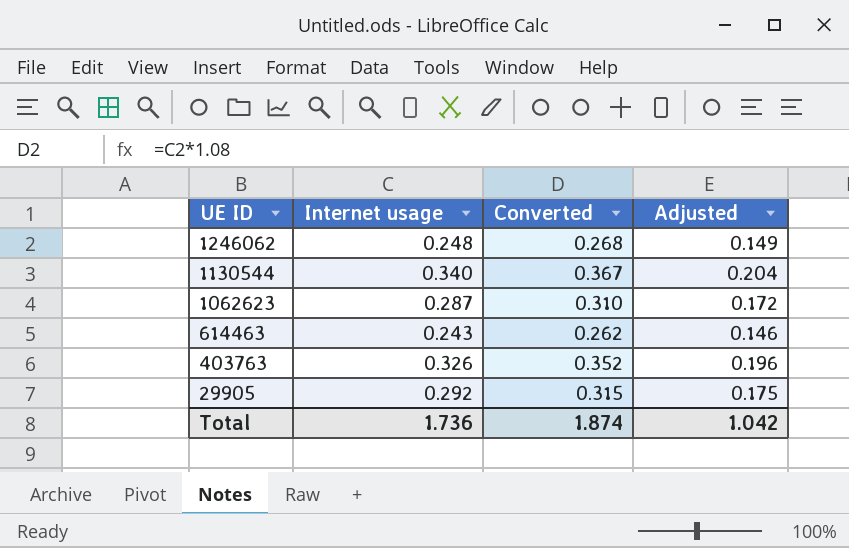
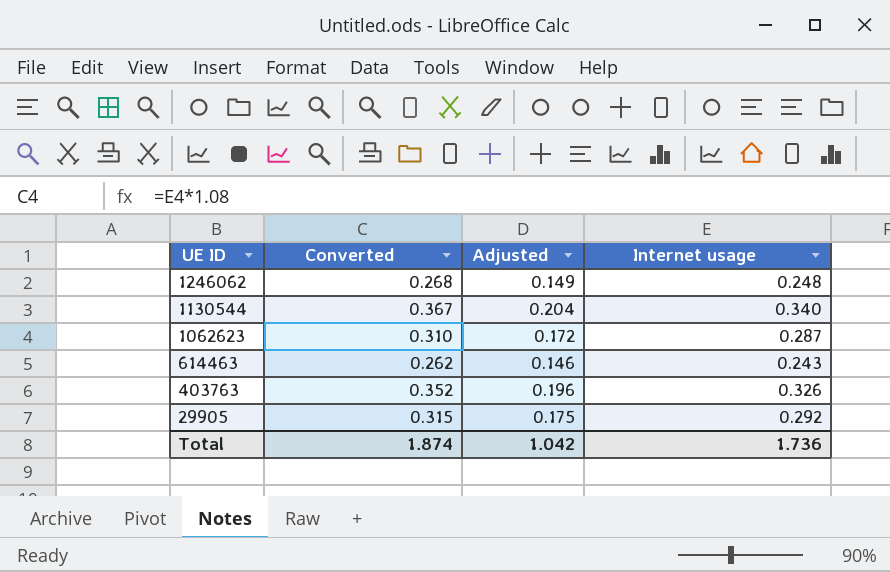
column Internet usage | position: 2 -> 4

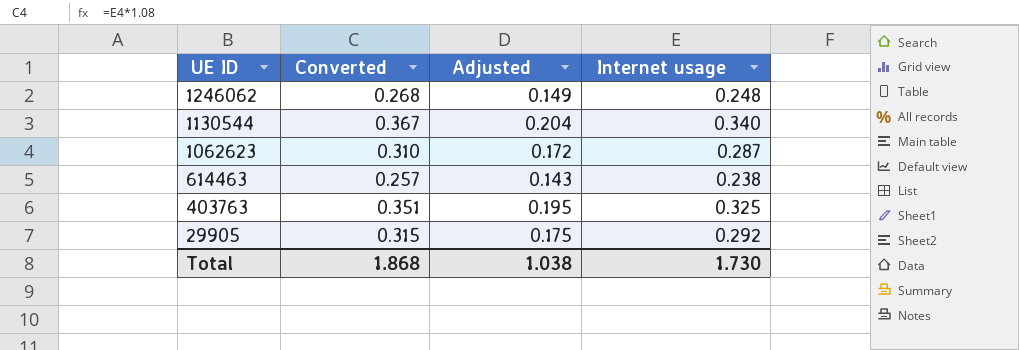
614463 | Converted: 0.262 -> 0.257
614463 | Adjusted: 0.146 -> 0.143
614463 | Internet usage: 0.243 -> 0.238
403763 | Converted: 0.352 -> 0.351
403763 | Adjusted: 0.196 -> 0.195
403763 | Internet usage: 0.326 -> 0.325
Total | Converted: 1.874 -> 1.868
Total | Adjusted: 1.042 -> 1.038
Total | Internet usage: 1.736 -> 1.730

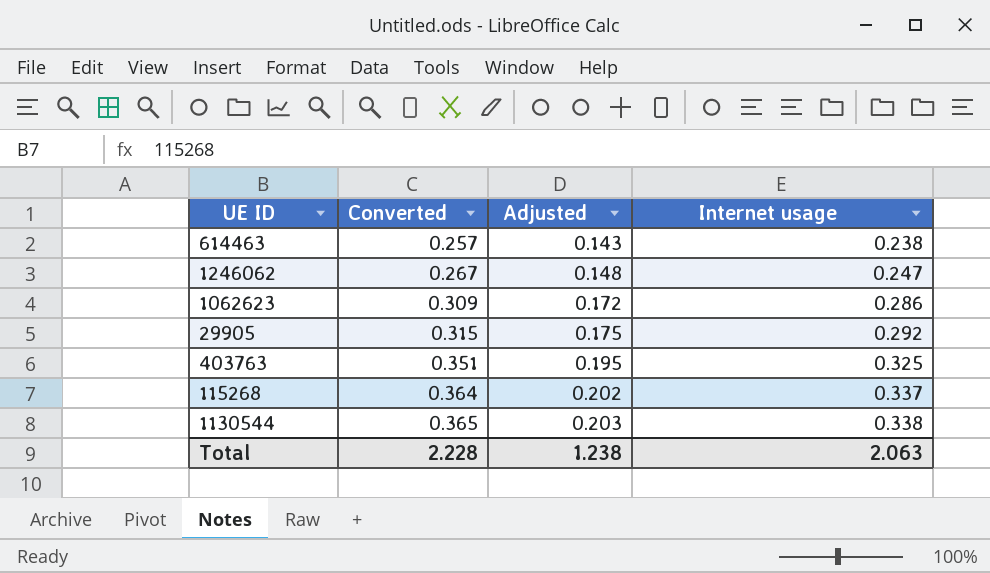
row order: UE ID descending -> Converted ascending
1246062 | Converted: 0.268 -> 0.267
1246062 | Adjusted: 0.149 -> 0.148
1246062 | Internet usage: 0.248 -> 0.247
1062623 | Converted: 0.310 -> 0.309
1062623 | Internet usage: 0.287 -> 0.286
row 115268: none -> 0.364 | 0.202 | 0.337
1130544 | Converted: 0.367 -> 0.365
1130544 | Adjusted: 0.204 -> 0.203
1130544 | Internet usage: 0.340 -> 0.338
Total | Converted: 1.868 -> 2.228
Total | Adjusted: 1.038 -> 1.238
Total | Internet usage: 1.730 -> 2.063

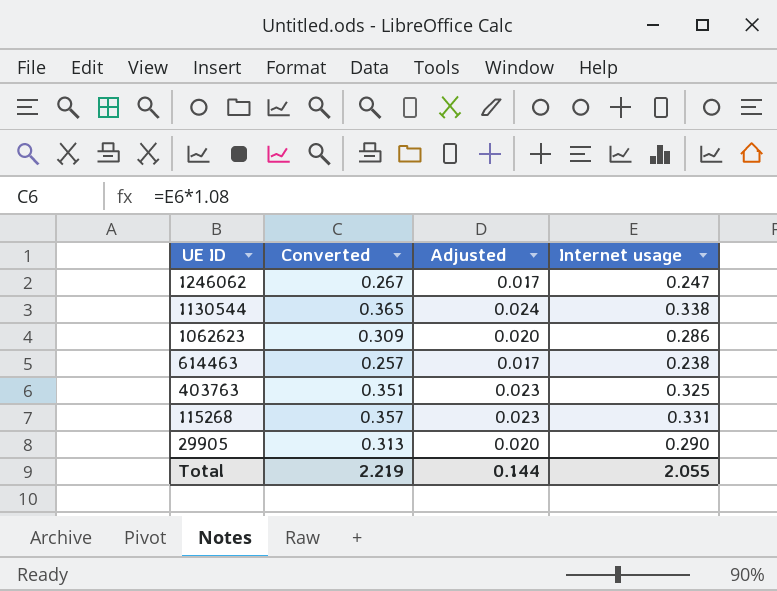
row order: Converted ascending -> UE ID descending
column Adjusted | formula: [Internet usage] * 0.6 -> [Internet usage] * 0.07
115268 | Converted: 0.364 -> 0.357
115268 | Internet usage: 0.337 -> 0.331
29905 | Converted: 0.315 -> 0.313
29905 | Internet usage: 0.292 -> 0.290
Total | Converted: 2.228 -> 2.219
Total | Adjusted: 1.238 -> 0.144
Total | Internet usage: 2.063 -> 2.055

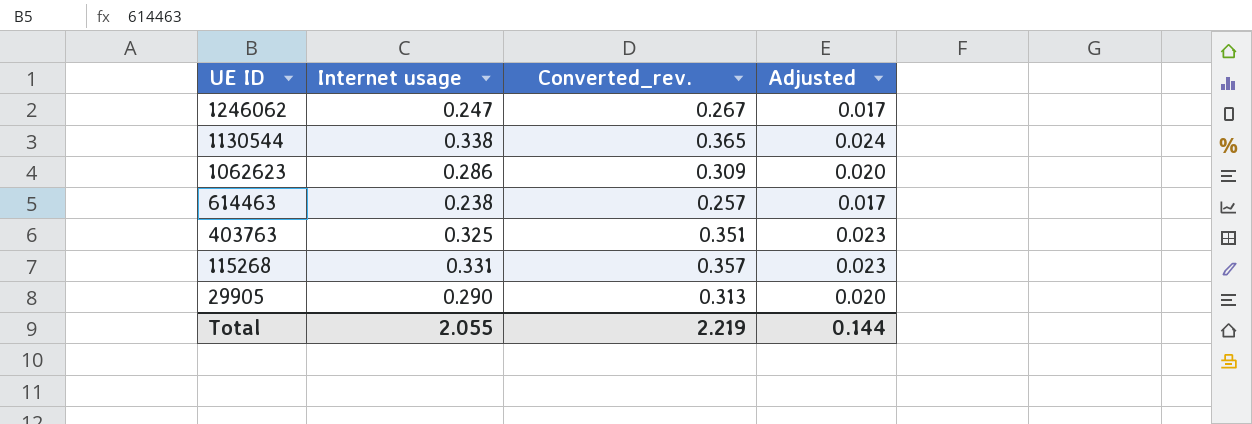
column Internet usage | position: 4 -> 2
column name: Converted -> Converted_rev.

